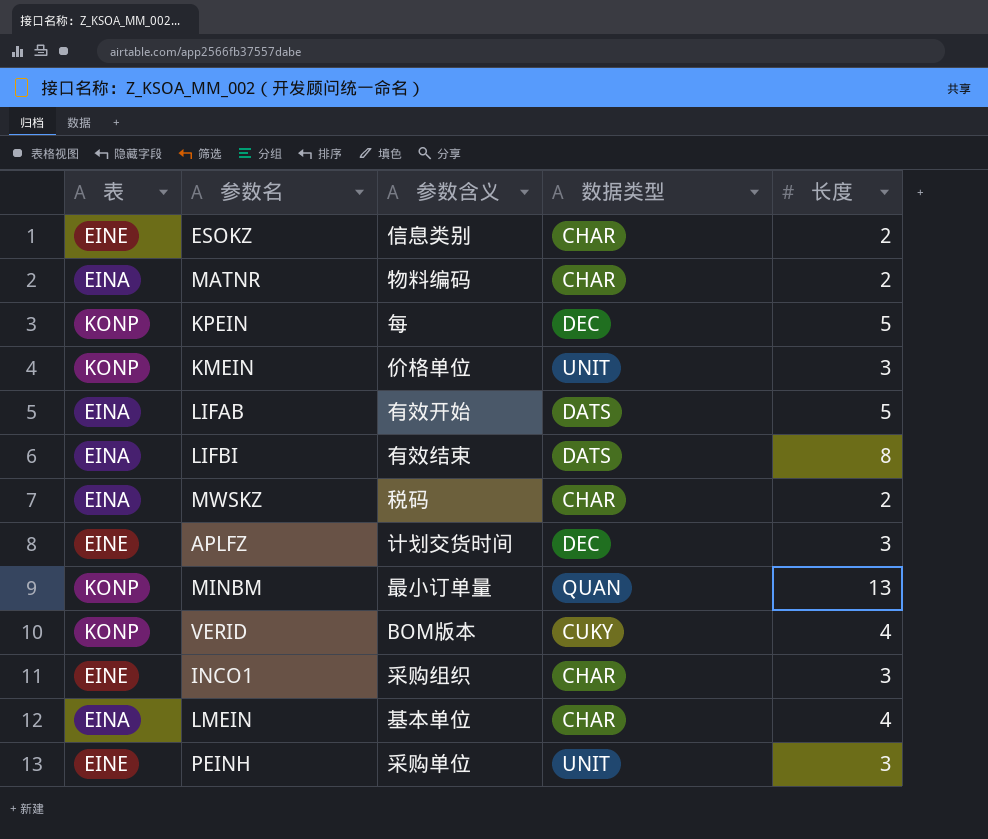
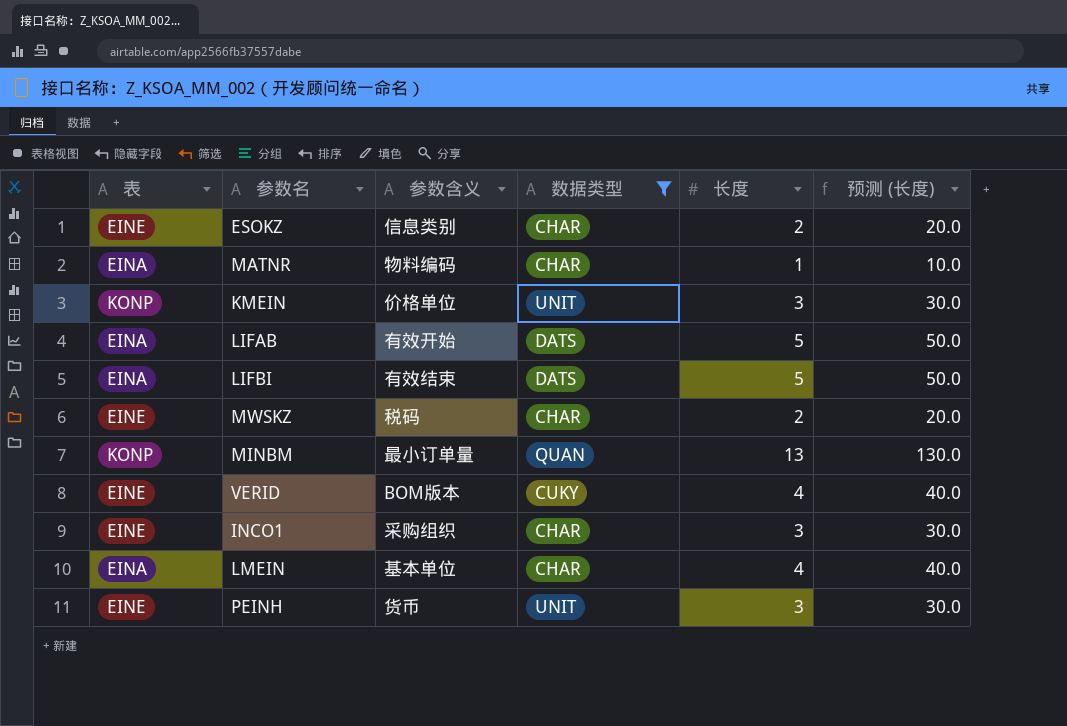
filter: none -> 数据类型 != DEC
column 预测 (长度) | formula: none -> [长度] * 10
MATNR | 长度: 2 -> 1
LIFBI | 长度: 8 -> 5
MWSKZ | 表: EINA -> EINE
VERID | 表: KONP -> EINE
PEINH | 参数含义: 采购单位 -> 货币

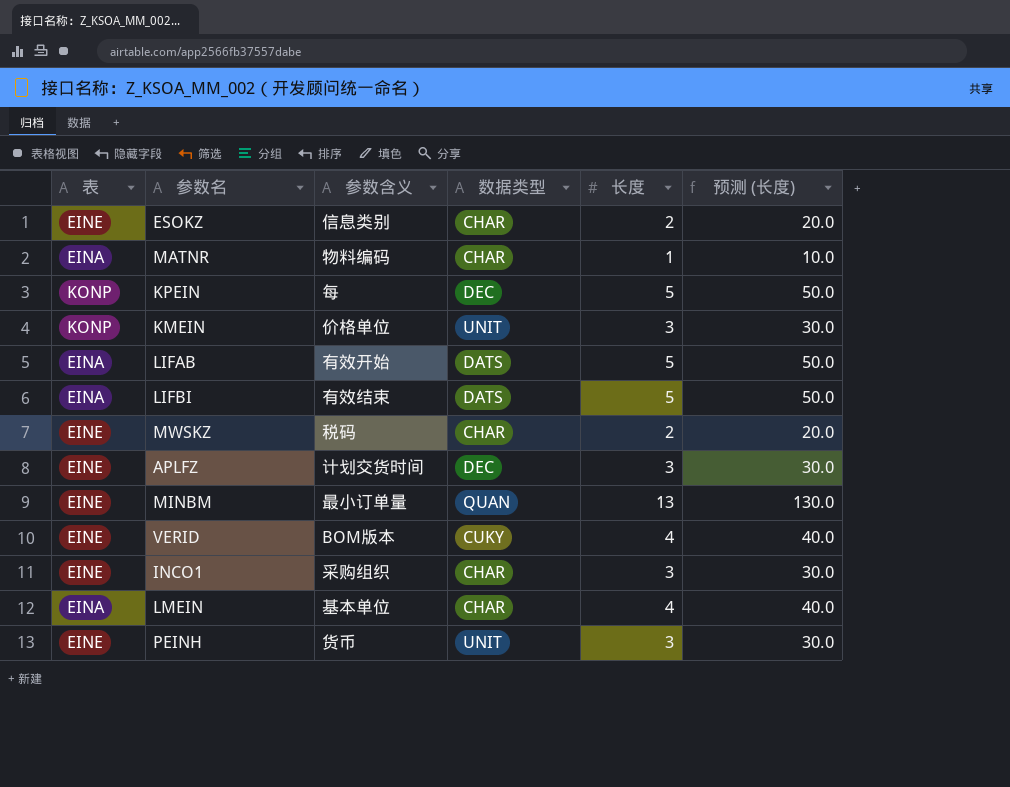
filter: 数据类型 != DEC -> none
MINBM | 表: KONP -> EINE

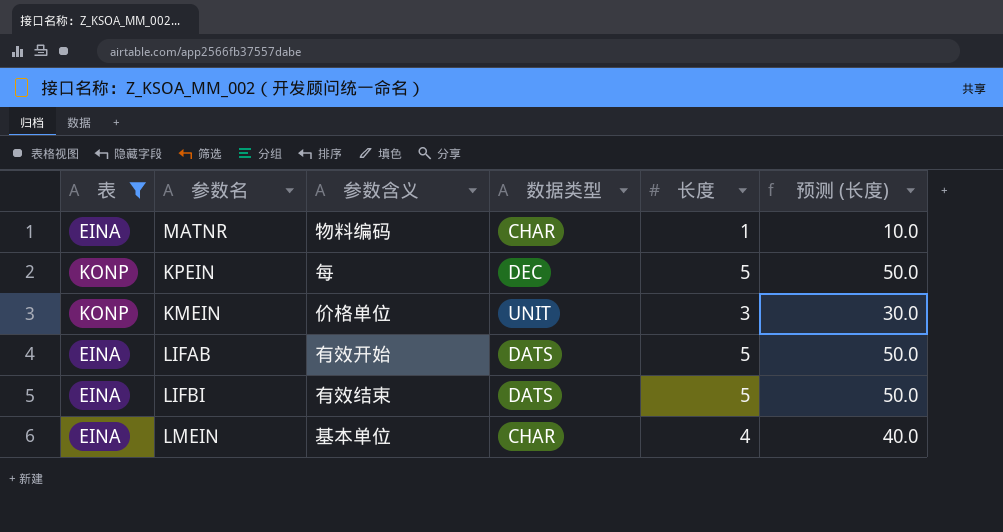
filter: none -> 表 != EINE

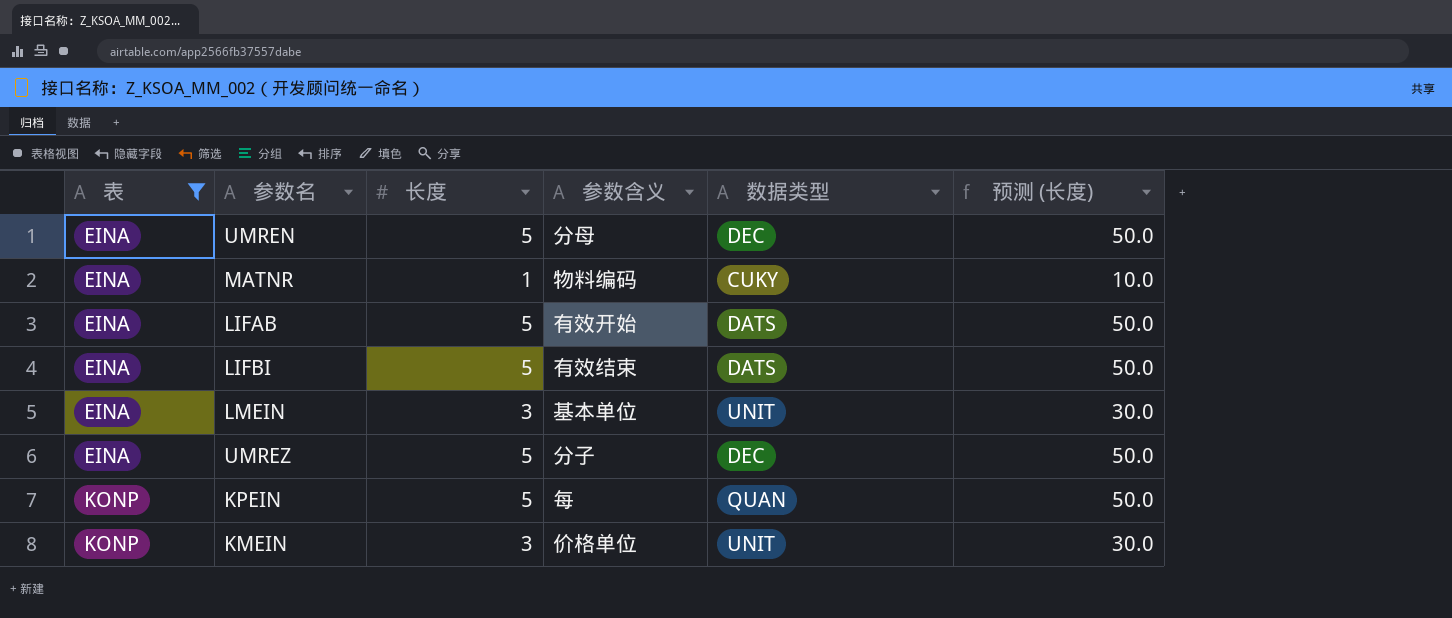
row order: none -> 表 ascending
column 长度 | position: 5 -> 3
row UMREN: none -> EINA | 5 | 分母 | DEC | 50.0
MATNR | 数据类型: CHAR -> CUKY
LMEIN | 长度: 4 -> 3
LMEIN | 数据类型: CHAR -> UNIT
LMEIN | 预测 (长度): 40.0 -> 30.0
row UMREZ: none -> EINA | 5 | 分子 | DEC | 50.0
KPEIN | 数据类型: DEC -> QUAN

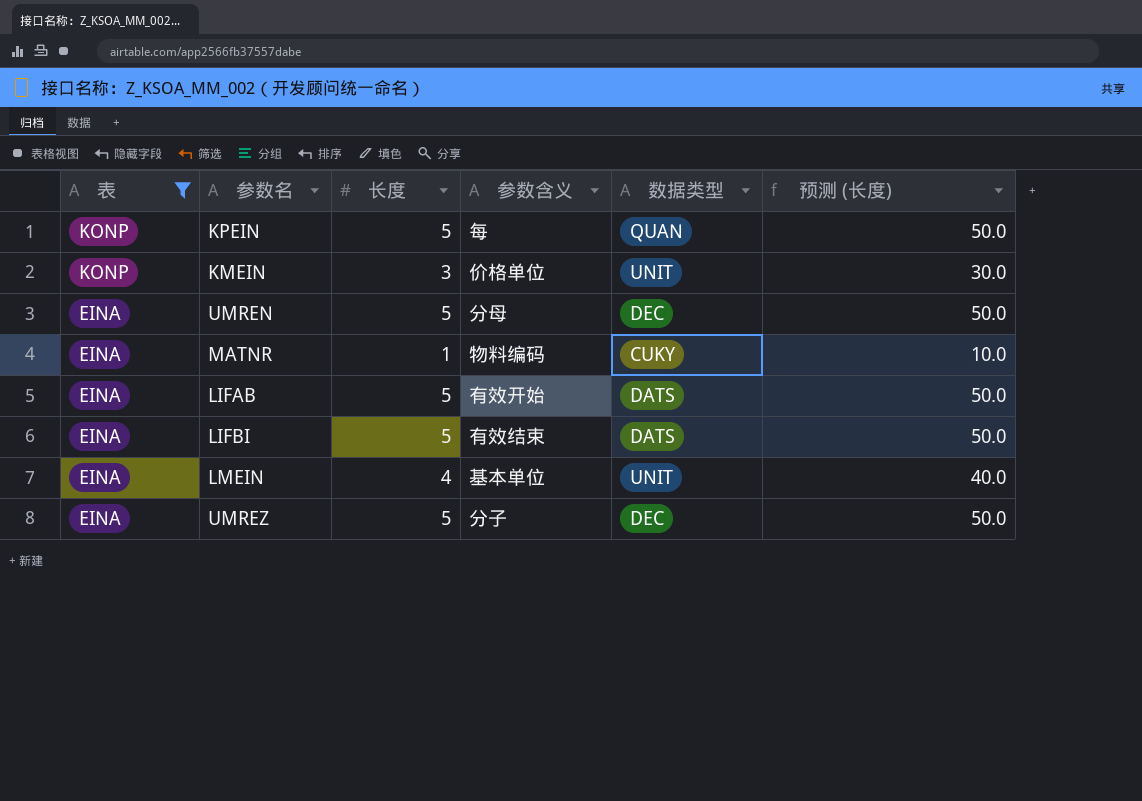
row order: 表 ascending -> 表 descending
LMEIN | 长度: 3 -> 4
LMEIN | 预测 (长度): 30.0 -> 40.0

